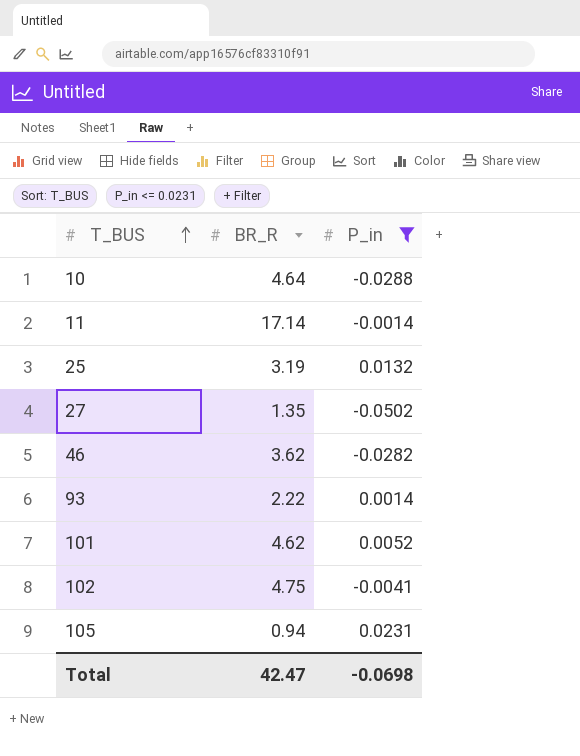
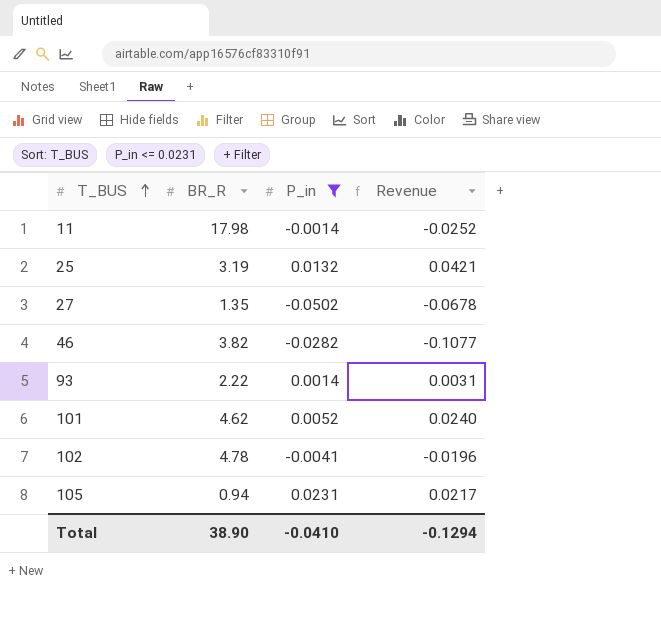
column Revenue | formula: none -> [BR_R] * [P_in]
row 10: 4.64 | -0.0288 -> none
11 | BR_R: 17.14 -> 17.98
46 | BR_R: 3.62 -> 3.82
102 | BR_R: 4.75 -> 4.78
Total | BR_R: 42.47 -> 38.90
Total | P_in: -0.0698 -> -0.0410

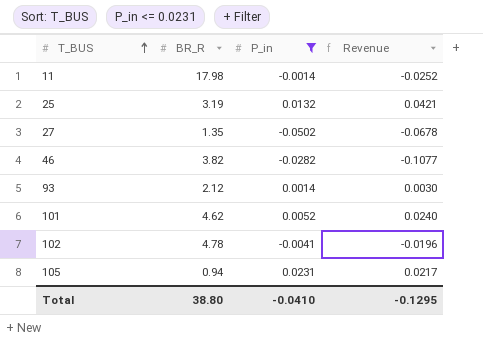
93 | BR_R: 2.22 -> 2.12
93 | Revenue: 0.0031 -> 0.0030
Total | BR_R: 38.90 -> 38.80
Total | Revenue: -0.1294 -> -0.1295

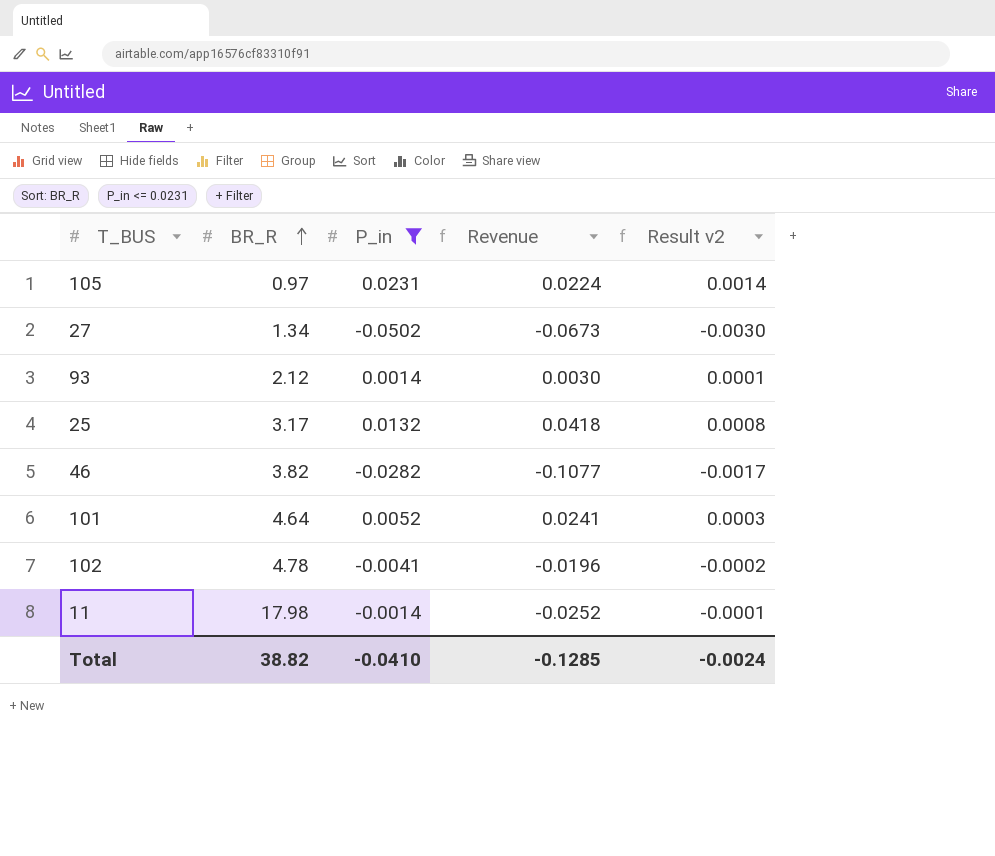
row order: T_BUS ascending -> BR_R ascending
column Result v2 | formula: none -> [P_in] * 0.06
105 | BR_R: 0.94 -> 0.97
105 | Revenue: 0.0217 -> 0.0224
27 | BR_R: 1.35 -> 1.34
27 | Revenue: -0.0678 -> -0.0673
25 | BR_R: 3.19 -> 3.17
25 | Revenue: 0.0421 -> 0.0418
101 | BR_R: 4.62 -> 4.64
101 | Revenue: 0.0240 -> 0.0241
Total | BR_R: 38.80 -> 38.82
Total | Revenue: -0.1295 -> -0.1285

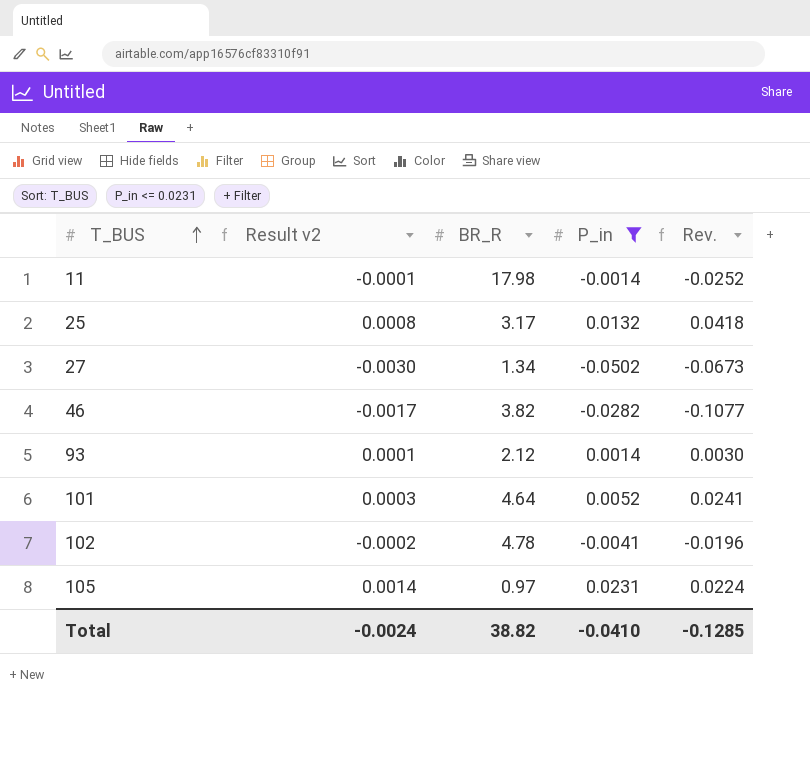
row order: BR_R ascending -> T_BUS ascending
column Result v2 | position: 5 -> 2
column name: Revenue -> Rev.

